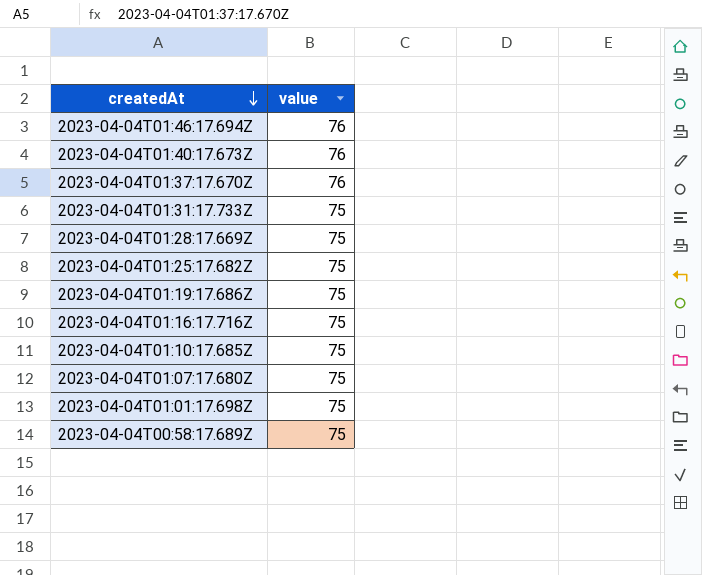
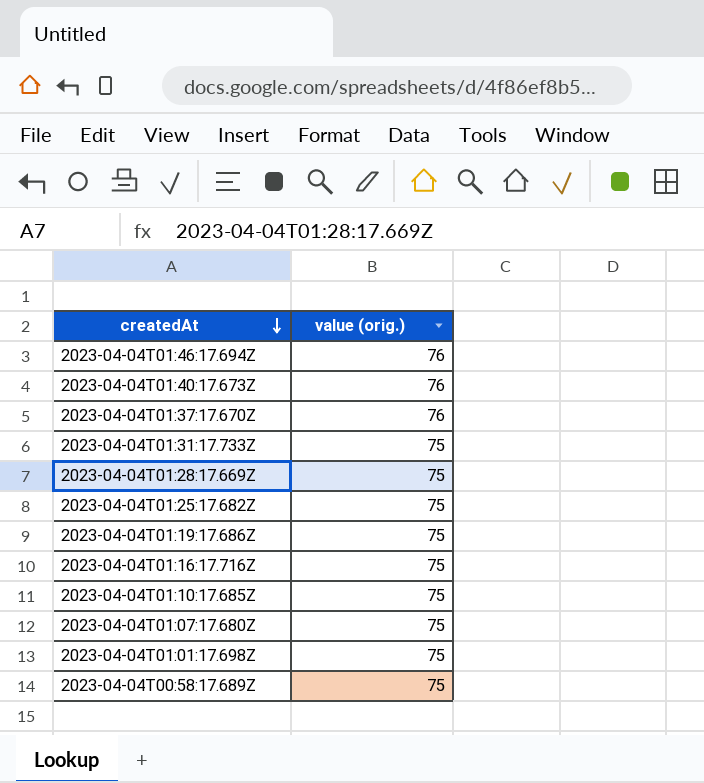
column name: value -> value (orig.)

